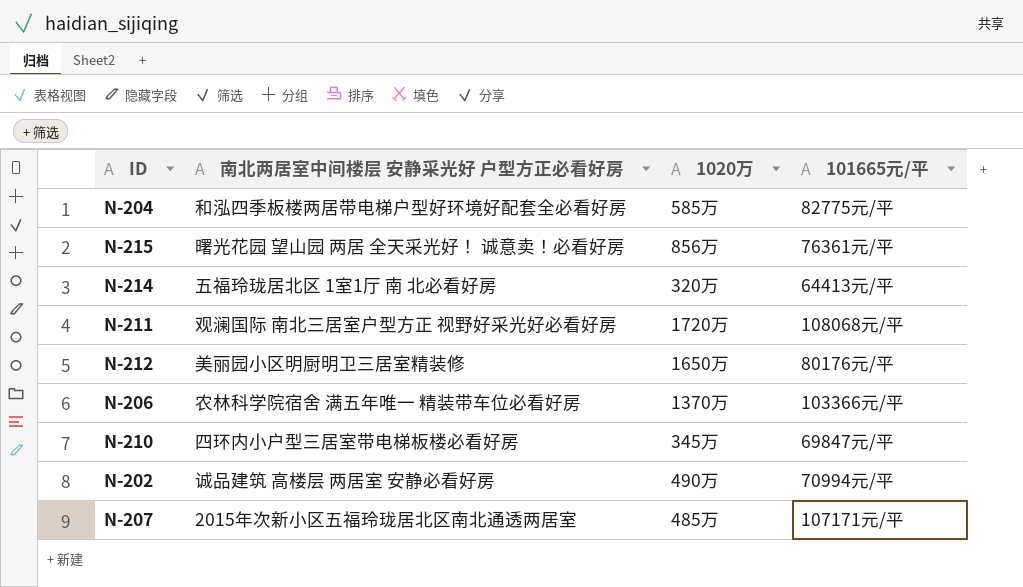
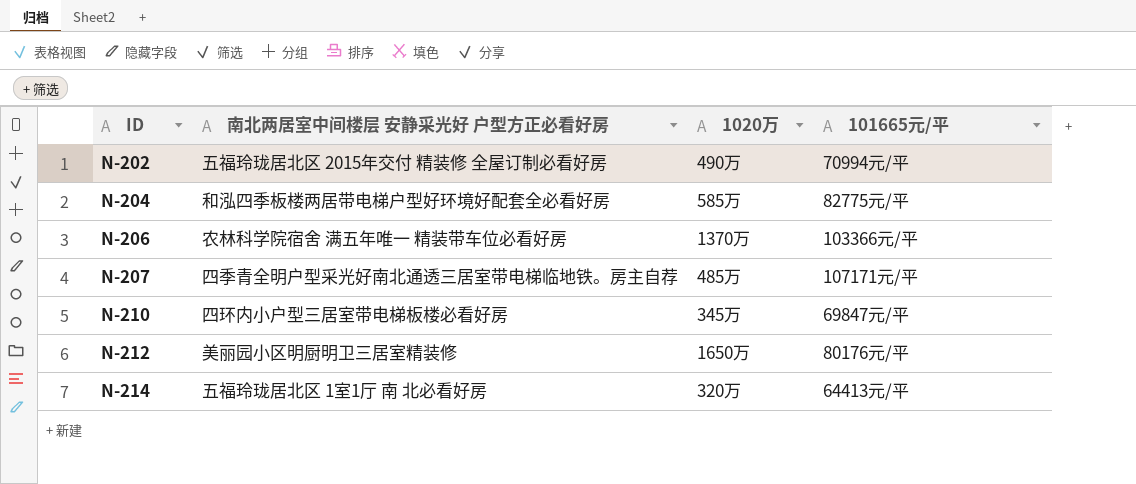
row order: none -> ID ascending
row N-215: 曙光花园 望山园 两居 全天采光好！ 诚意卖！必看好房 | 856万 | 76361元/平 -> none
row N-211: 观澜国际 南北三居室户型方正 视野好采光好必看好房 | 1720万 | 108068元/平 -> none
N-202 | 南北两居室中间楼层 安静采光好 户型方正必看好房: 诚品建筑 高楼层 两居室 安静必看好房 -> 五福玲珑居北区 2015年交付 精装修 全屋订制必看好房
N-207 | 南北两居室中间楼层 安静采光好 户型方正必看好房: 2015年次新小区五福玲珑居北区南北通透两居室 -> 四季青全明户型采光好南北通透三居室带电梯临地铁。房主自荐

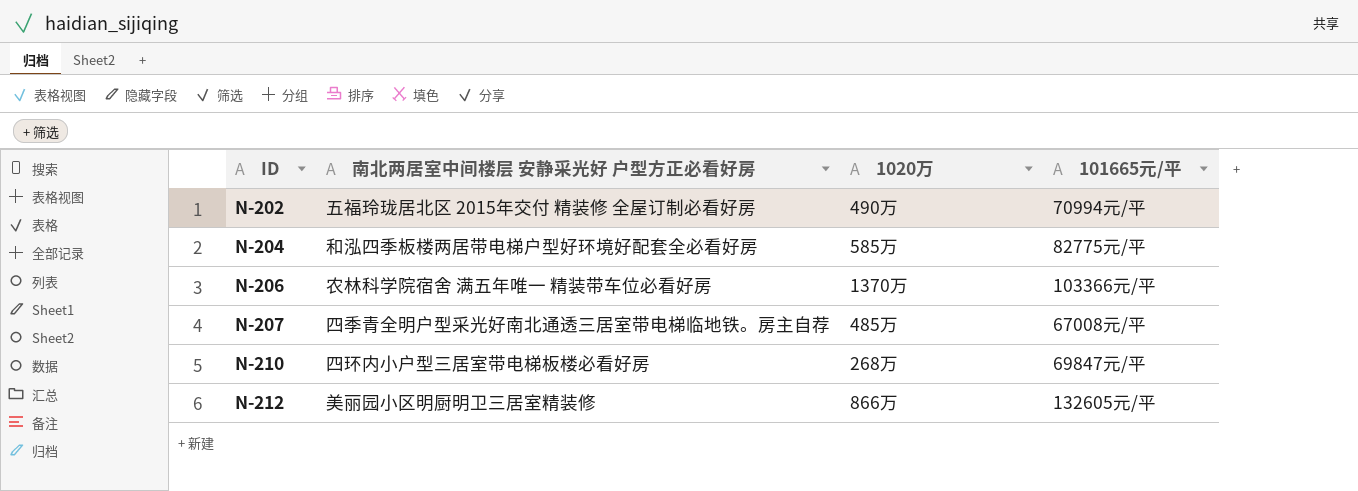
row N-214: 五福玲珑居北区 1室1厅 南 北必看好房 | 320万 | 64413元/平 -> none
N-207 | 101665元/平: 107171元/平 -> 67008元/平
N-210 | 1020万: 345万 -> 268万
N-212 | 1020万: 1650万 -> 866万
N-212 | 101665元/平: 80176元/平 -> 132605元/平

